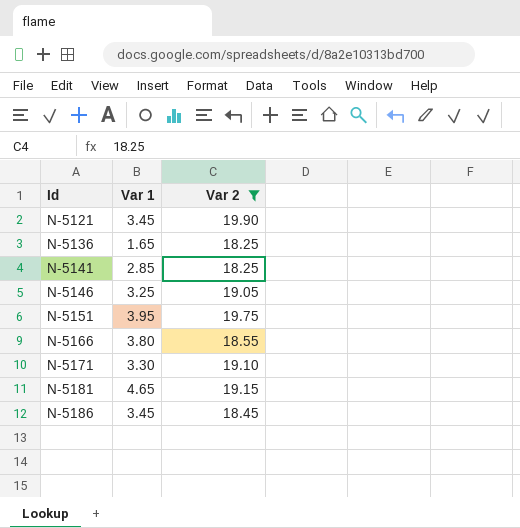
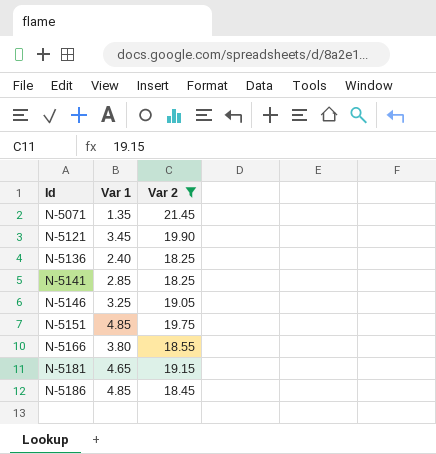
row N-5171: 3.30 | 19.10 -> none
row N-5071: none -> 1.35 | 21.45
N-5136 | Var 1: 1.65 -> 2.40
N-5151 | Var 1: 3.95 -> 4.85
N-5186 | Var 1: 3.45 -> 4.85

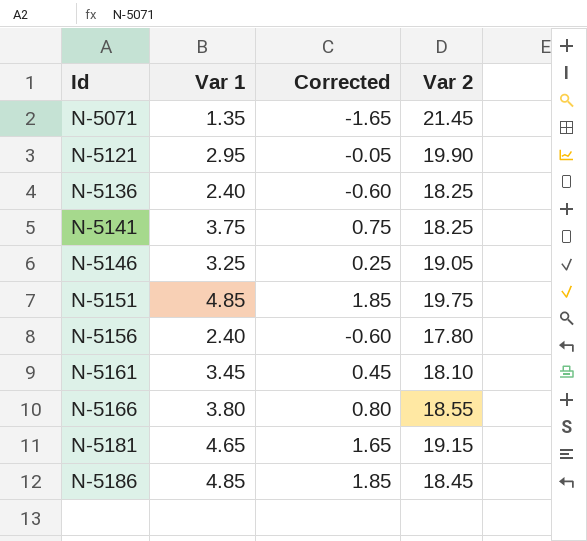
filter: Var 2 >= 18.25 -> none
column Corrected | formula: none -> [Var 1] - 3
N-5121 | Var 1: 3.45 -> 2.95
N-5141 | Var 1: 2.85 -> 3.75

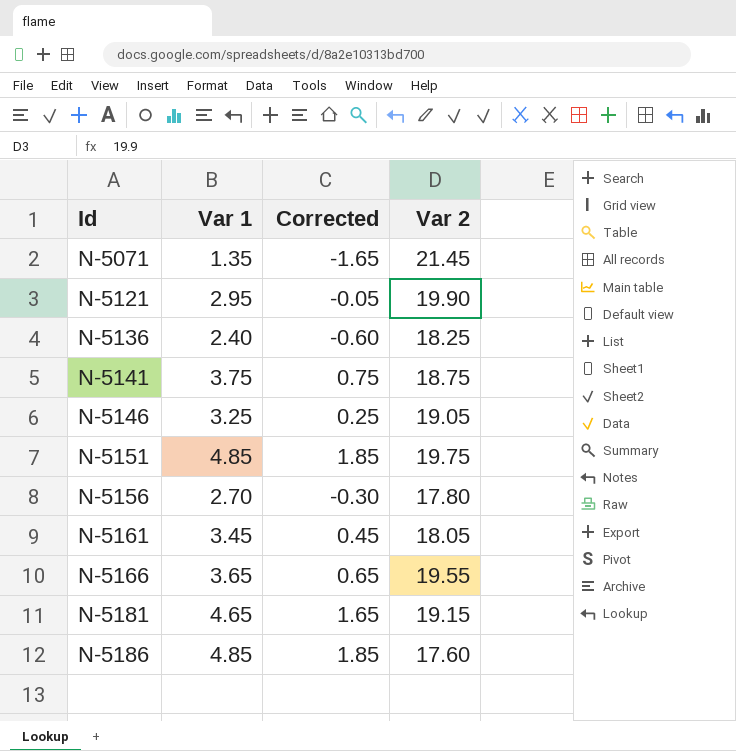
N-5141 | Var 2: 18.25 -> 18.75
N-5156 | Var 1: 2.40 -> 2.70
N-5156 | Corrected: -0.60 -> -0.30
N-5161 | Var 2: 18.10 -> 18.05
N-5166 | Var 1: 3.80 -> 3.65
N-5166 | Corrected: 0.80 -> 0.65
N-5166 | Var 2: 18.55 -> 19.55
N-5186 | Var 2: 18.45 -> 17.60

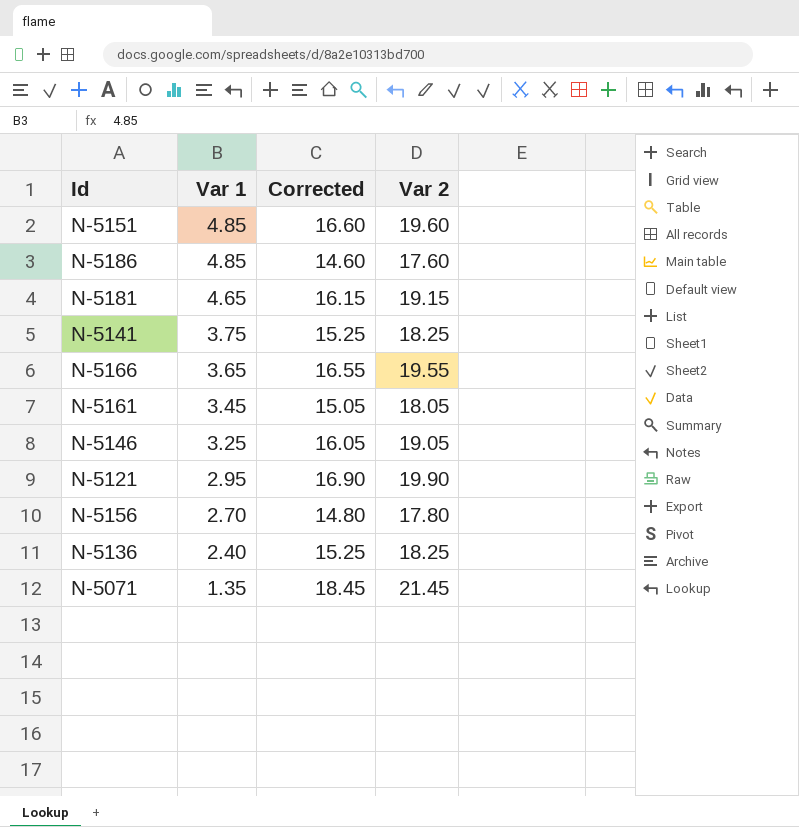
row order: Id ascending -> Var 1 descending
column Corrected | formula: [Var 1] - 3 -> [Var 2] - 3
N-5151 | Var 2: 19.75 -> 19.60
N-5141 | Var 2: 18.75 -> 18.25

